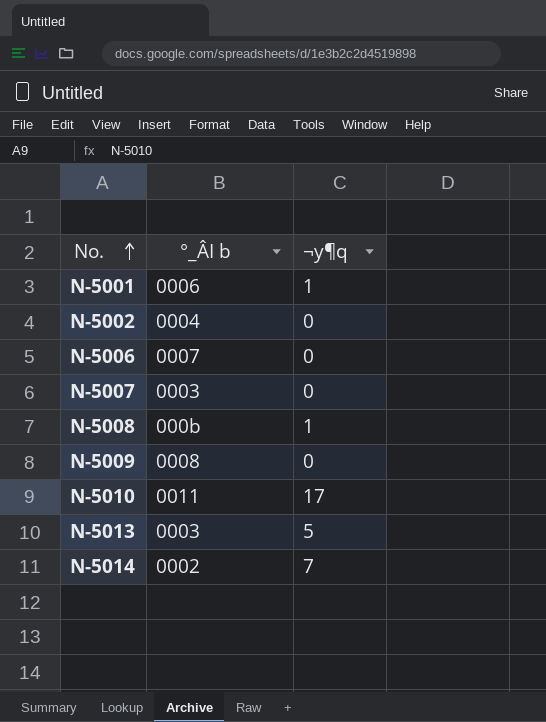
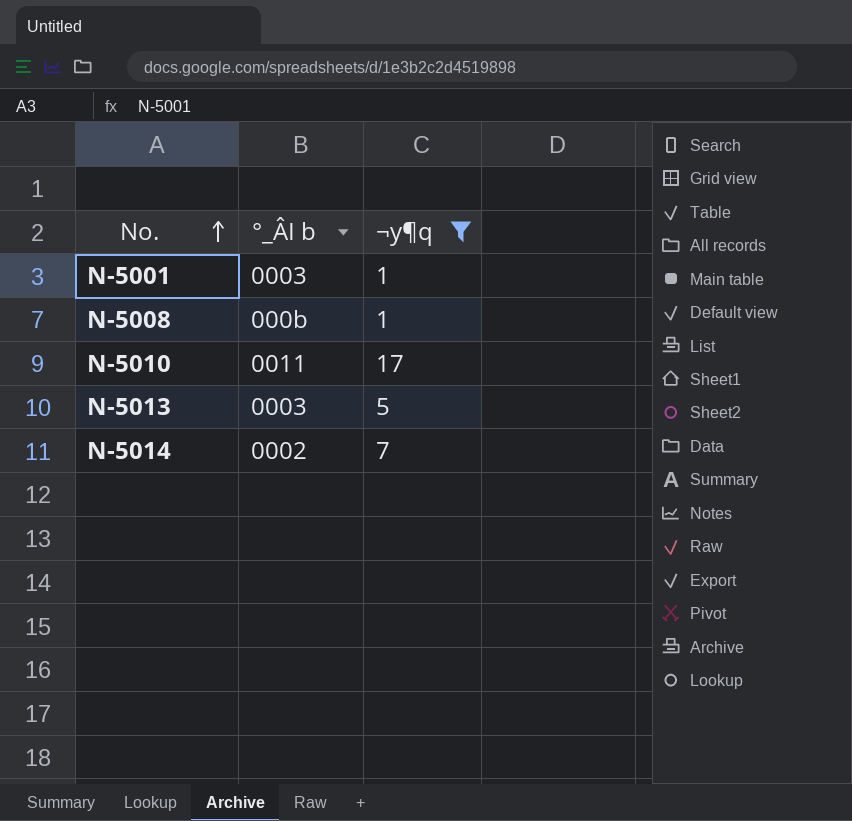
filter: none -> ¬y¶q != 0
N-5001 | °_ÂI b: 0006 -> 0003

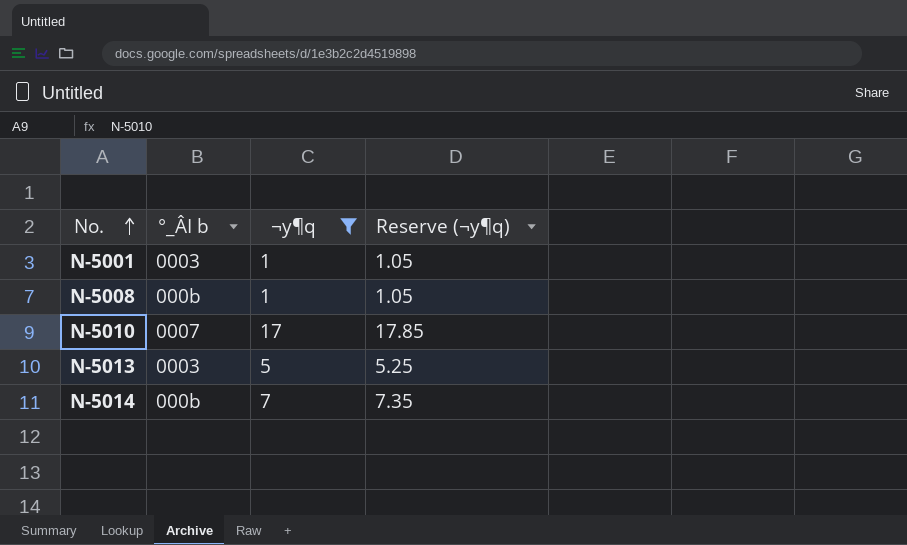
column Reserve (¬y¶q) | formula: none -> [¬y¶q] * 1.05
N-5010 | °_ÂI b: 0011 -> 0007
N-5014 | °_ÂI b: 0002 -> 000b

